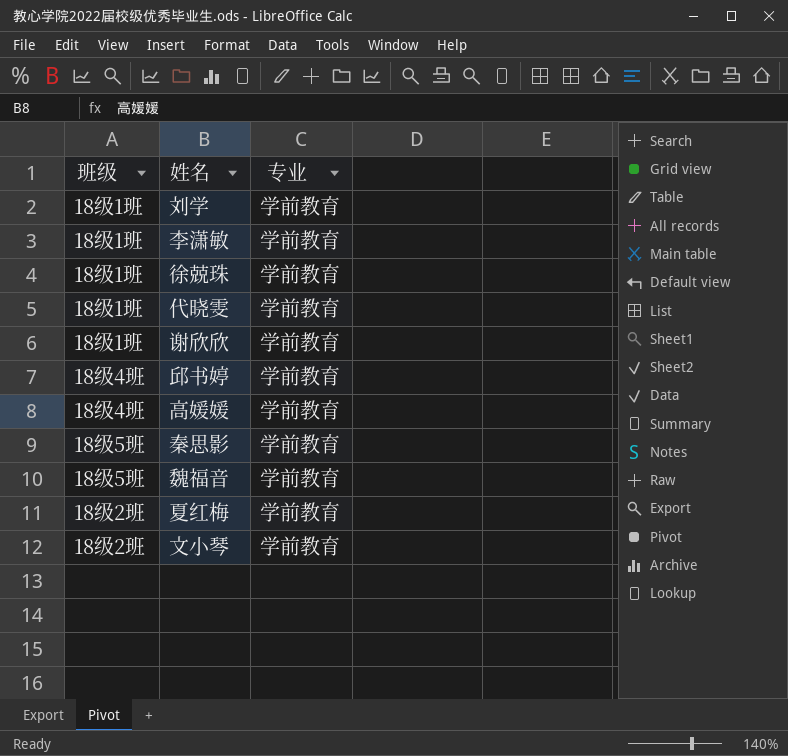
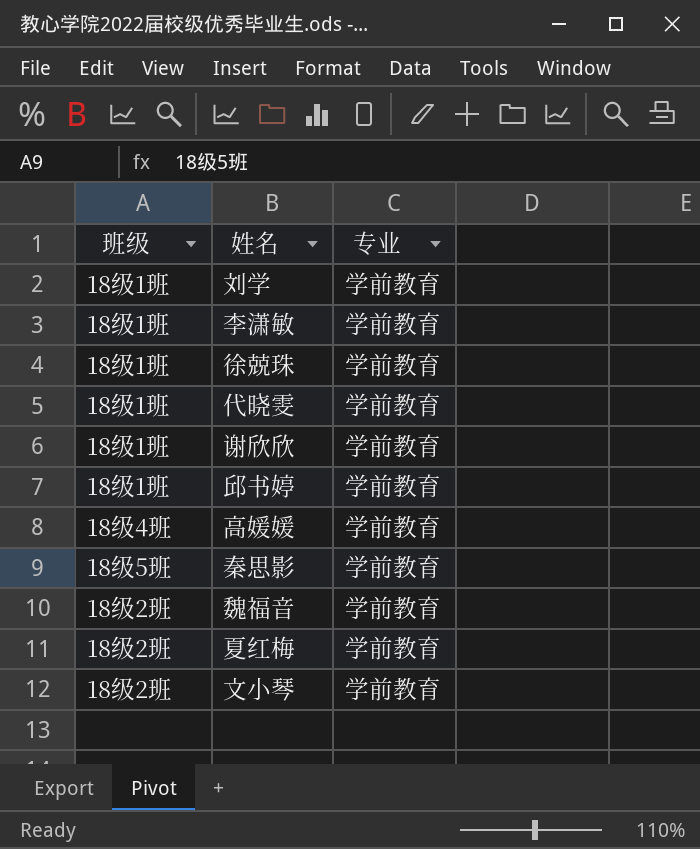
邱书婷 | 班级: 18级4班 -> 18级1班
魏福音 | 班级: 18级5班 -> 18级2班

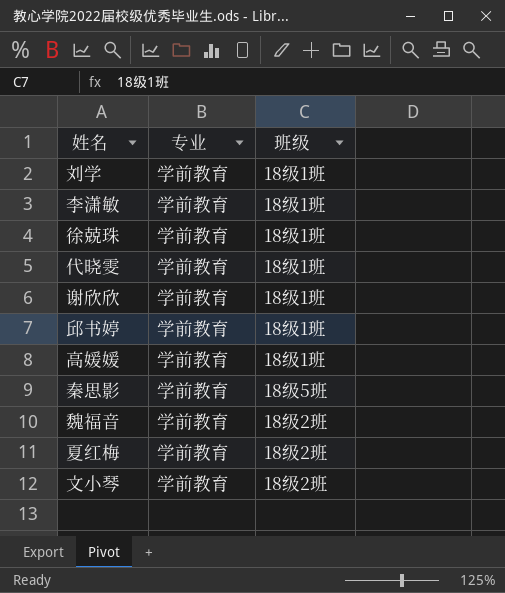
column 班级 | position: 1 -> 3
高媛媛 | 班级: 18级4班 -> 18级1班

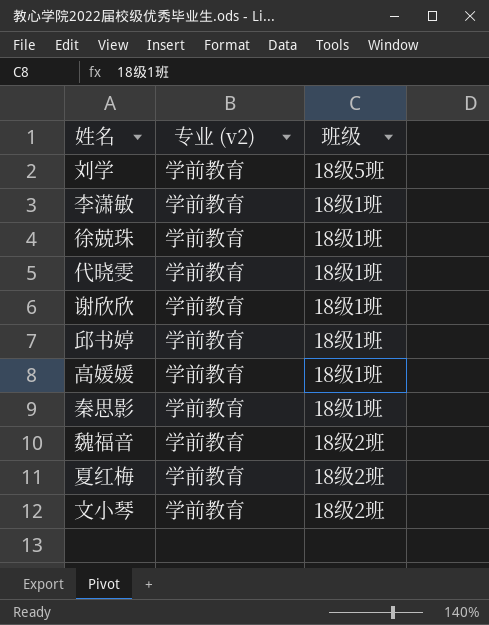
column name: 专业 -> 专业 (v2)
刘学 | 班级: 18级1班 -> 18级5班
秦思影 | 班级: 18级5班 -> 18级1班

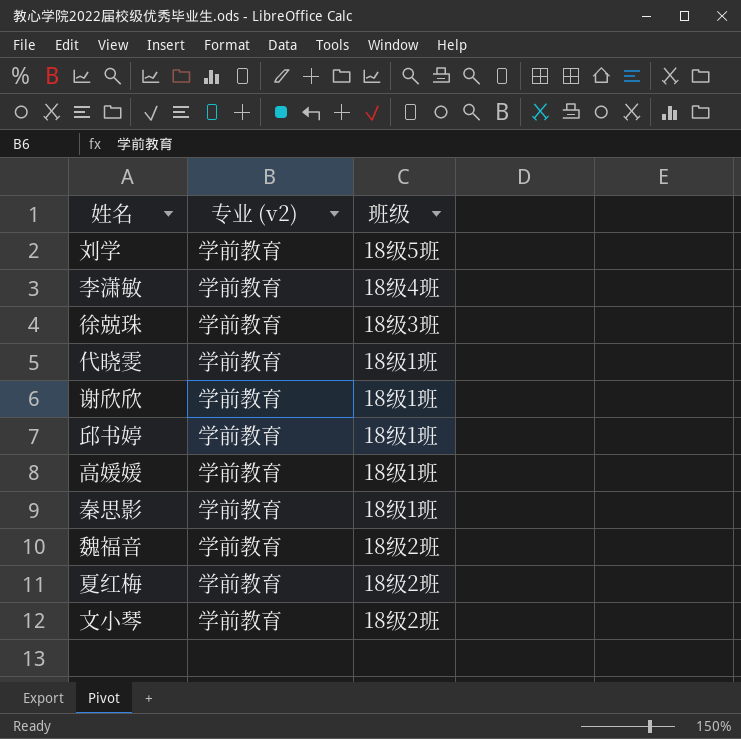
李潇敏 | 班级: 18级1班 -> 18级4班
徐兢珠 | 班级: 18级1班 -> 18级3班

